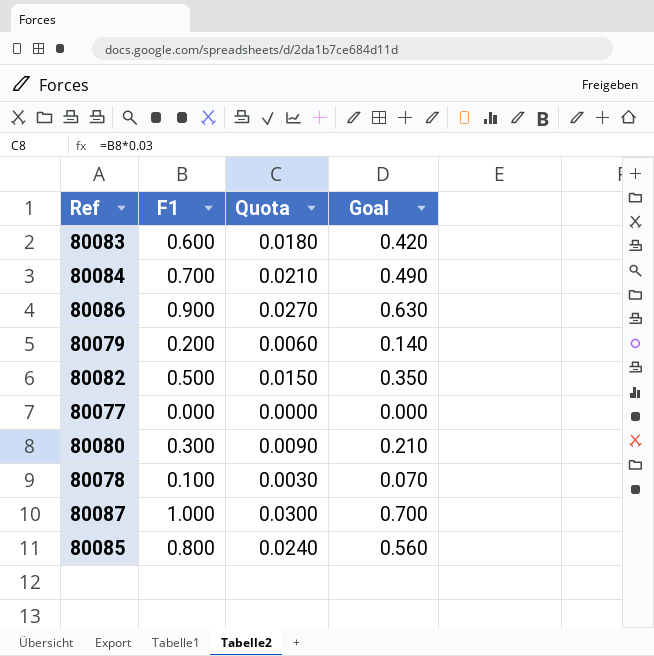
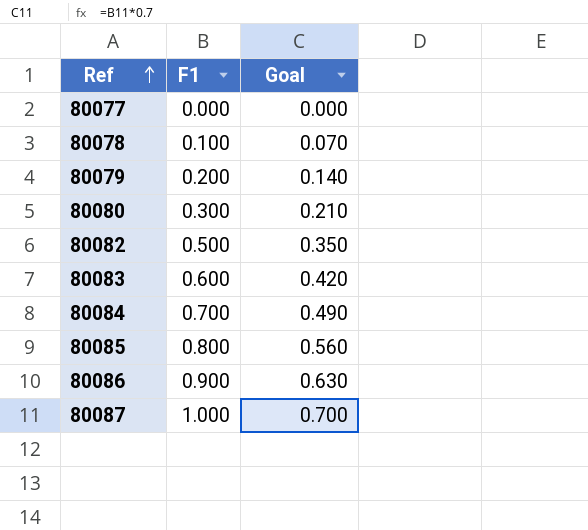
row order: none -> Ref ascending
column Quota | formula: [F1] * 0.03 -> none

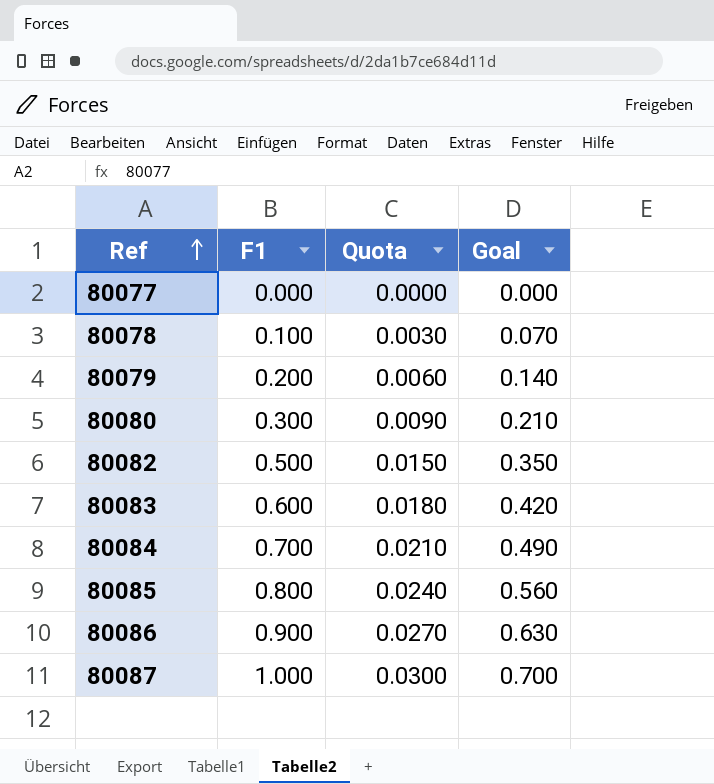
column Quota | formula: none -> [F1] * 0.03

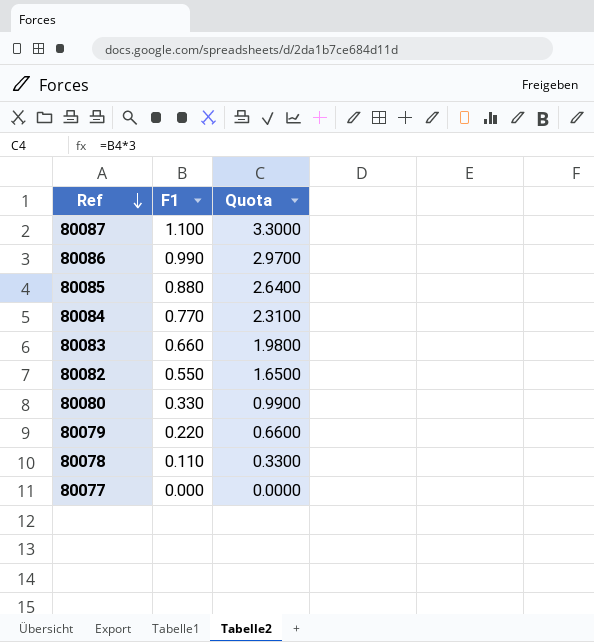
row order: Ref ascending -> Ref descending
column Goal | formula: [F1] * 0.7 -> none
column Quota | formula: [F1] * 0.03 -> [F1] * 3
80087 | F1: 1.000 -> 1.100
80086 | F1: 0.900 -> 0.990
80085 | F1: 0.800 -> 0.880
80084 | F1: 0.700 -> 0.770
80083 | F1: 0.600 -> 0.660
80082 | F1: 0.500 -> 0.550
80080 | F1: 0.300 -> 0.330
80079 | F1: 0.200 -> 0.220
80078 | F1: 0.100 -> 0.110

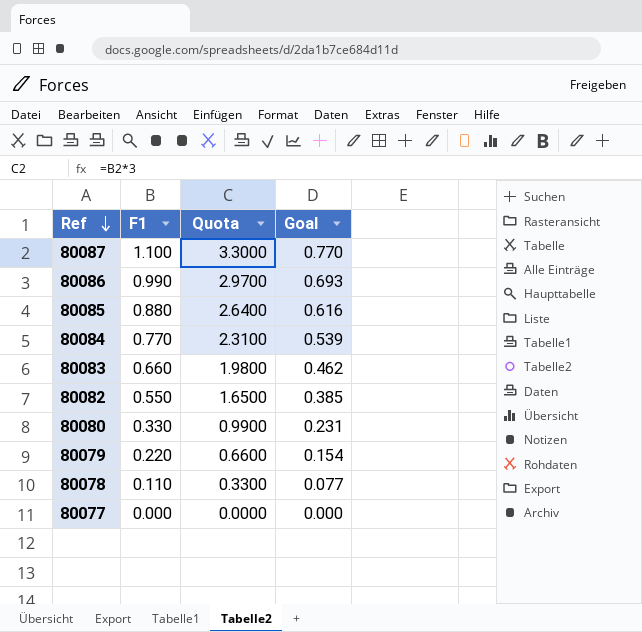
column Goal | formula: none -> [F1] * 0.7

